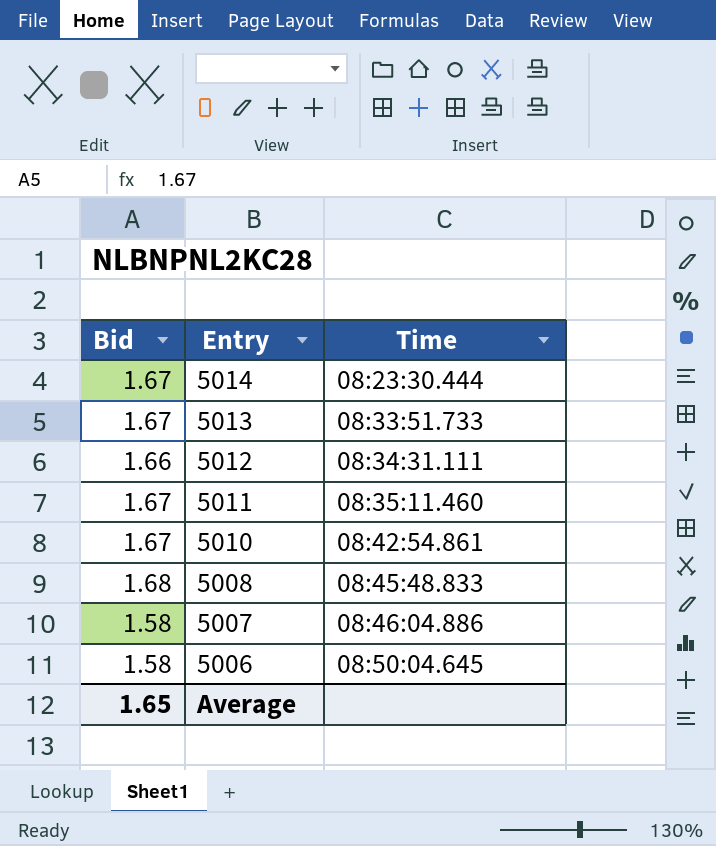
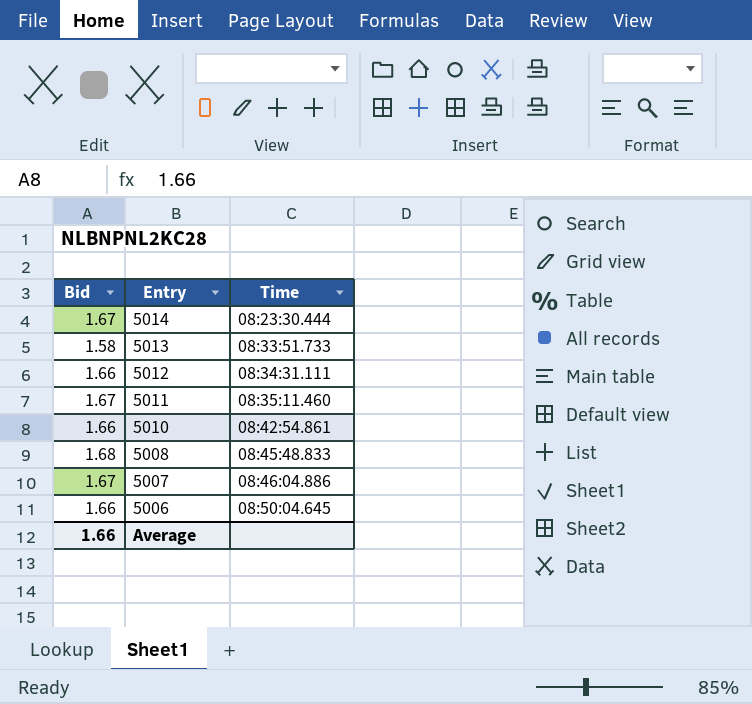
5013 | Bid: 1.67 -> 1.58
5010 | Bid: 1.67 -> 1.66
5007 | Bid: 1.58 -> 1.67
5006 | Bid: 1.58 -> 1.66
Average | Bid: 1.65 -> 1.66

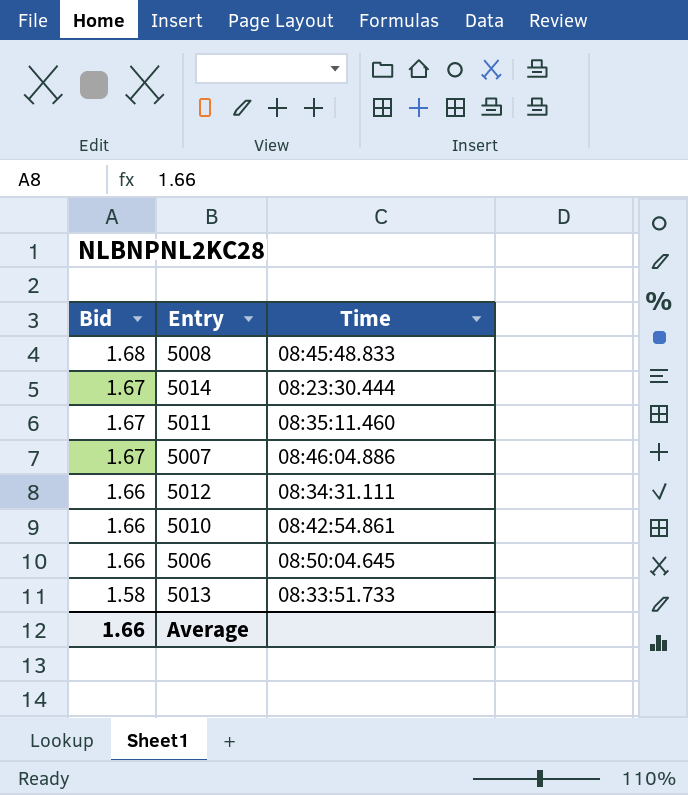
row order: Entry descending -> Bid descending

